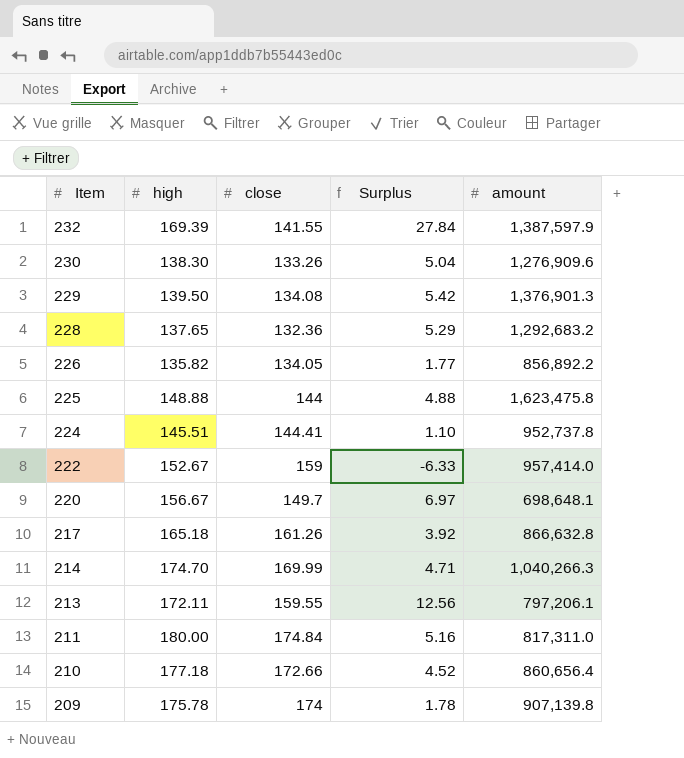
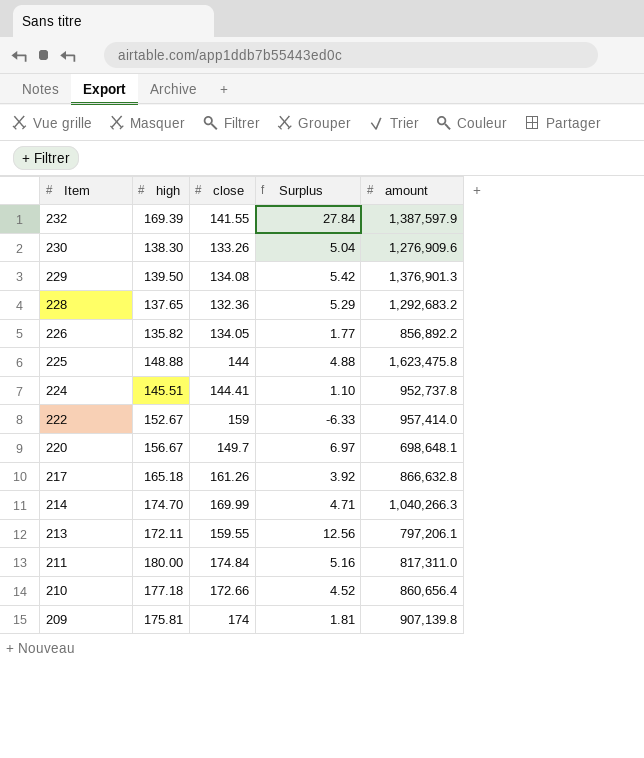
209 | high: 175.78 -> 175.81
209 | Surplus: 1.78 -> 1.81

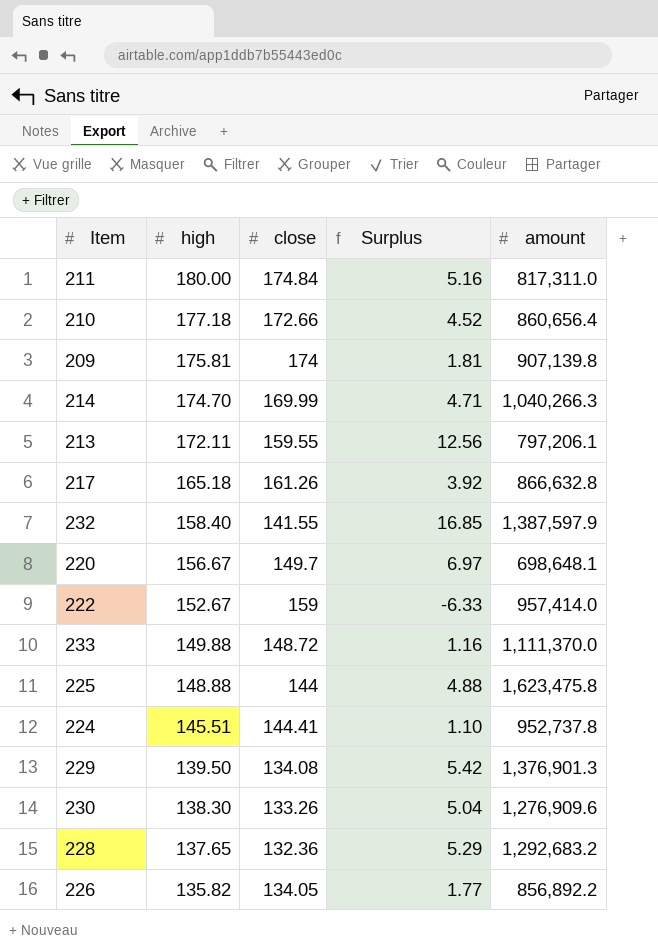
row order: Item descending -> high descending
232 | high: 169.39 -> 158.40
232 | Surplus: 27.84 -> 16.85
row 233: none -> 149.88 | 148.72 | 1.16 | 1,111,370.0

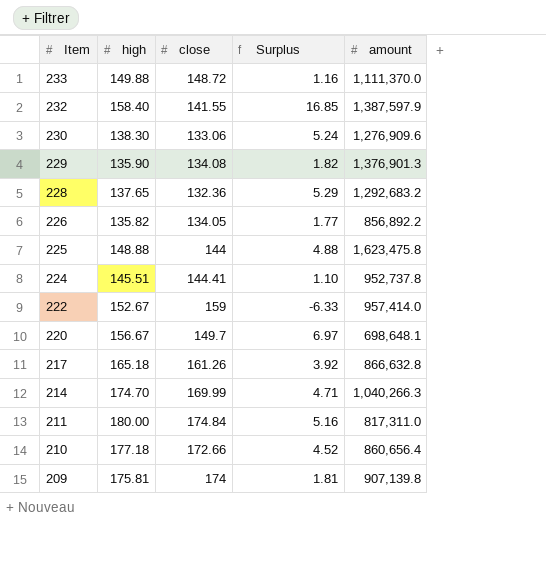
row order: high descending -> Item descending
row 213: 172.11 | 159.55 | 12.56 | 797,206.1 -> none
230 | close: 133.26 -> 133.06
230 | Surplus: 5.04 -> 5.24
229 | high: 139.50 -> 135.90
229 | Surplus: 5.42 -> 1.82

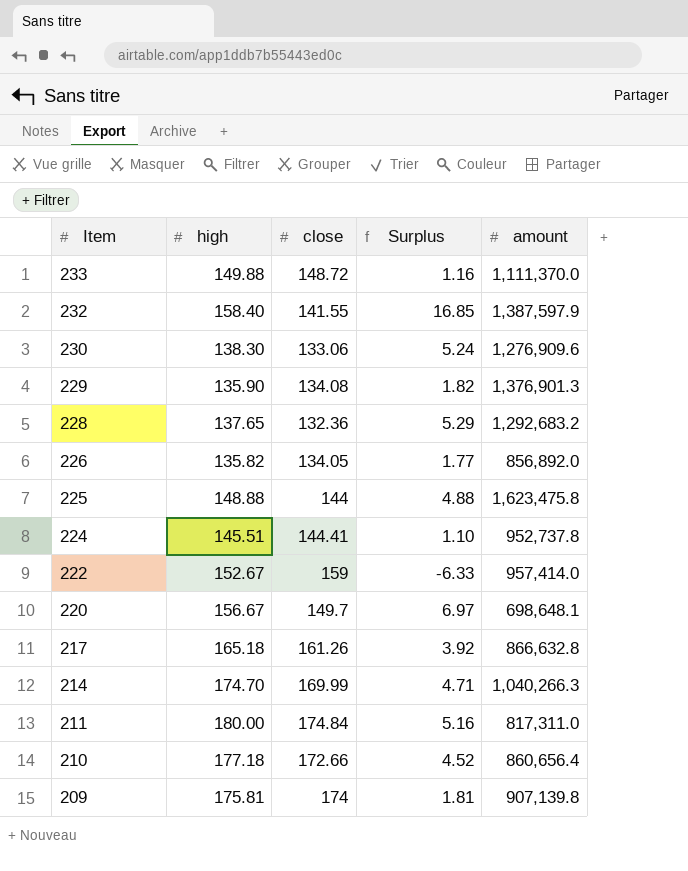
226 | amount: 856,892.2 -> 856,892.0

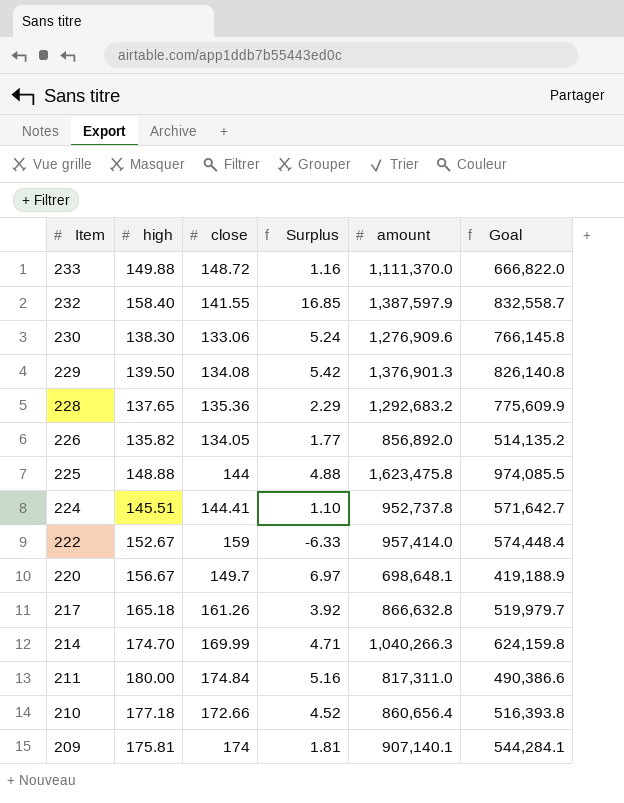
column Goal | formula: none -> [amount] * 0.6
229 | high: 135.90 -> 139.50
229 | Surplus: 1.82 -> 5.42
228 | close: 132.36 -> 135.36
228 | Surplus: 5.29 -> 2.29
209 | amount: 907,139.8 -> 907,140.1

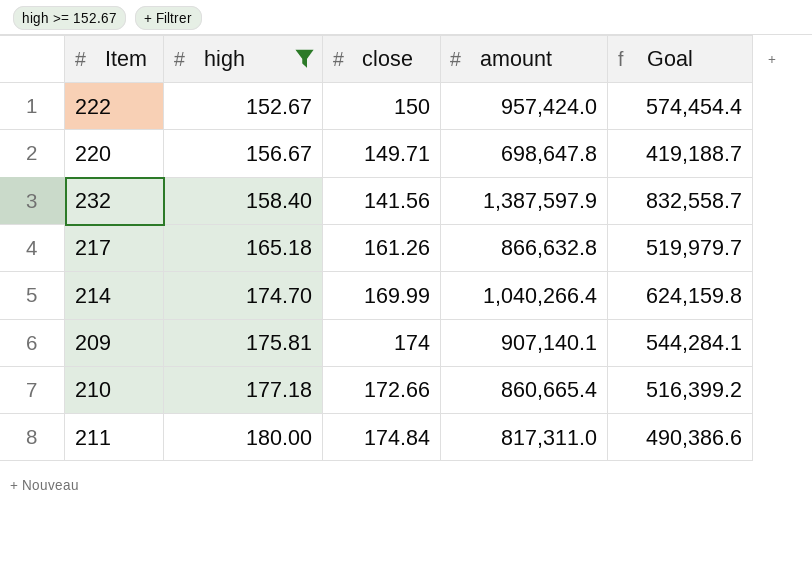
filter: none -> high >= 152.67
row order: Item descending -> high ascending
column Surplus | formula: [high] - [close] -> none
222 | close: 159 -> 150
222 | amount: 957,414.0 -> 957,424.0
222 | Goal: 574,448.4 -> 574,454.4
220 | close: 149.7 -> 149.71
220 | amount: 698,648.1 -> 698,647.8
220 | Goal: 419,188.9 -> 419,188.7
232 | close: 141.55 -> 141.56
214 | amount: 1,040,266.3 -> 1,040,266.4
210 | amount: 860,656.4 -> 860,665.4
210 | Goal: 516,393.8 -> 516,399.2

